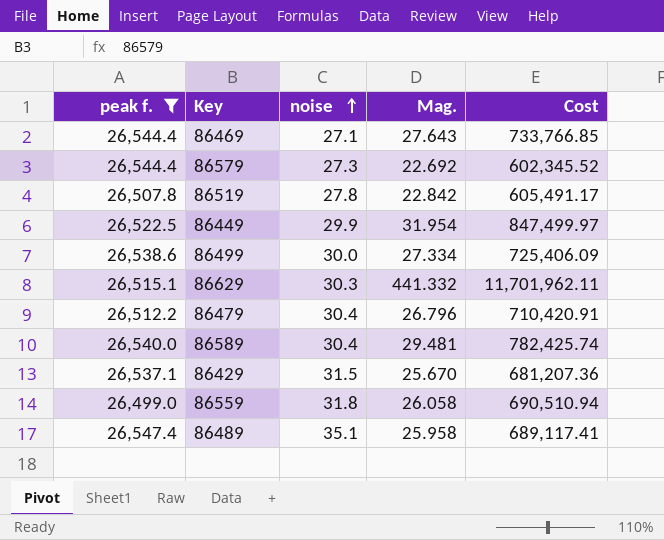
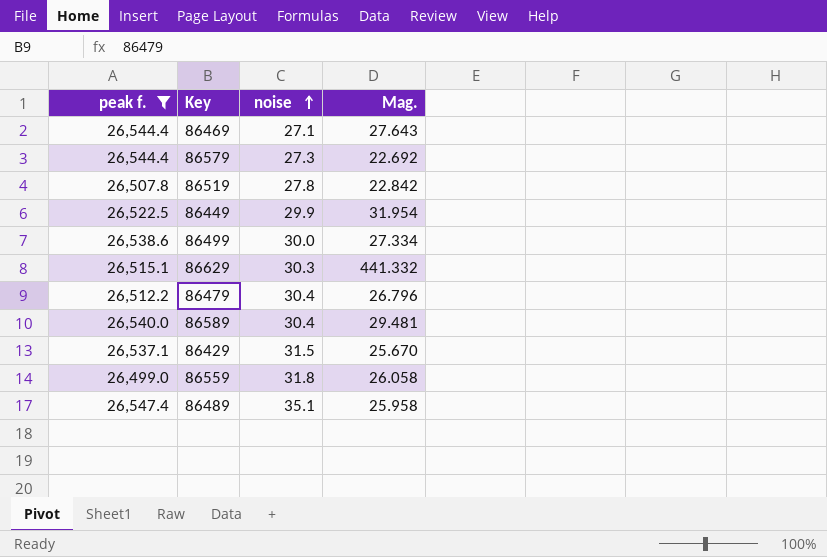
column Cost | formula: [peak f.] * [Mag.] -> none

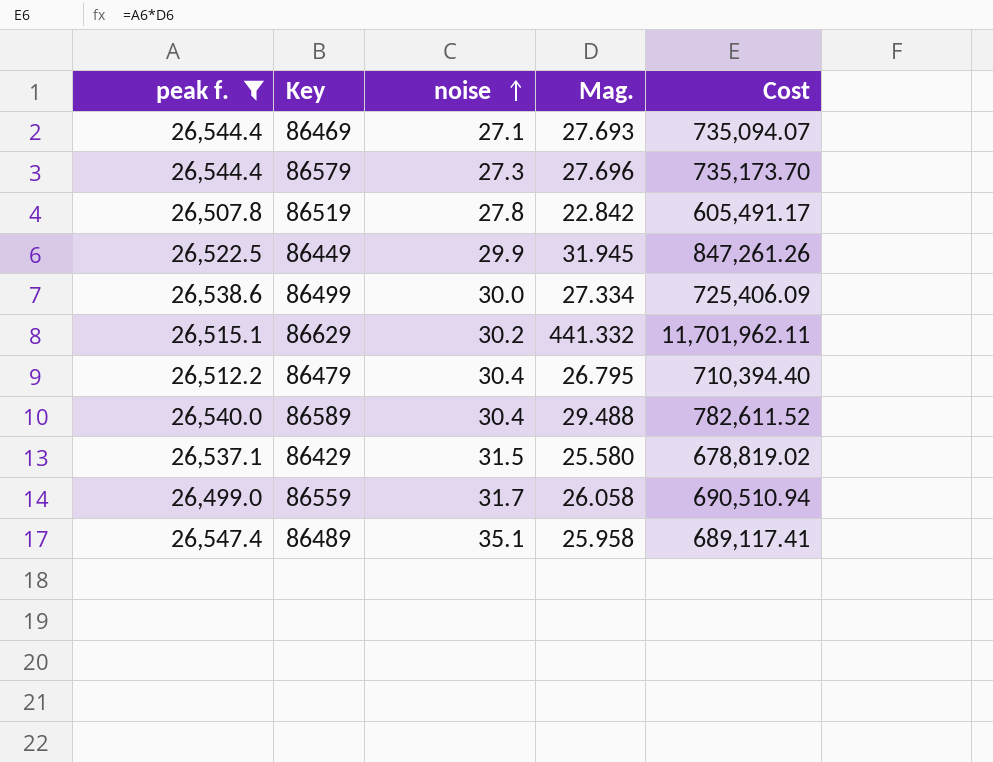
column Cost | formula: none -> [peak f.] * [Mag.]
86469 | Mag.: 27.643 -> 27.693
86579 | Mag.: 22.692 -> 27.696
86449 | Mag.: 31.954 -> 31.945
86629 | noise: 30.3 -> 30.2
86479 | Mag.: 26.796 -> 26.795
86589 | Mag.: 29.481 -> 29.488
86429 | Mag.: 25.670 -> 25.580
86559 | noise: 31.8 -> 31.7

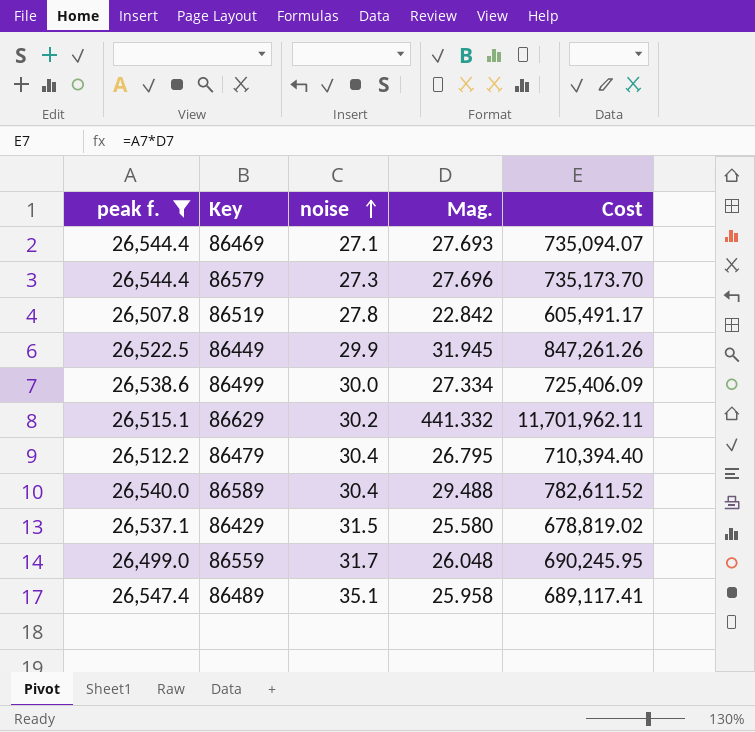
86559 | Mag.: 26.058 -> 26.048
86559 | Cost: 690,510.94 -> 690,245.95

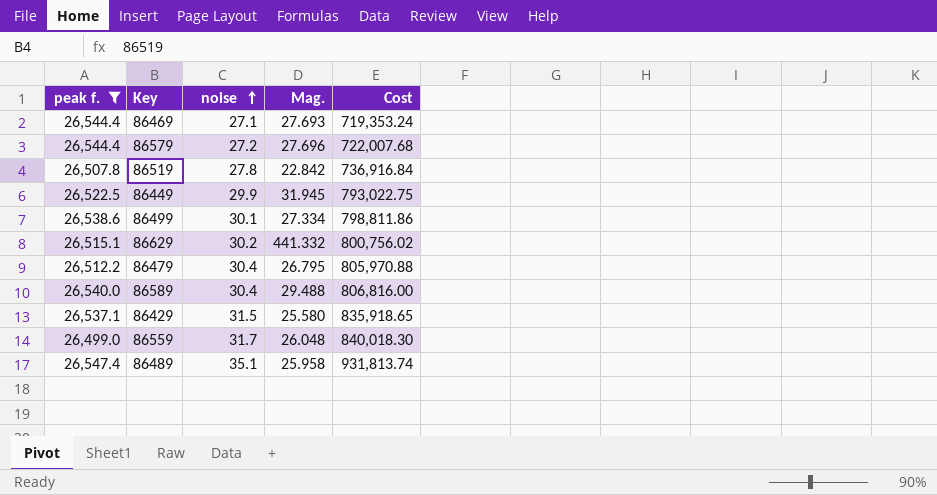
column Cost | formula: [peak f.] * [Mag.] -> [peak f.] * [noise]
86579 | noise: 27.3 -> 27.2
86499 | noise: 30.0 -> 30.1

